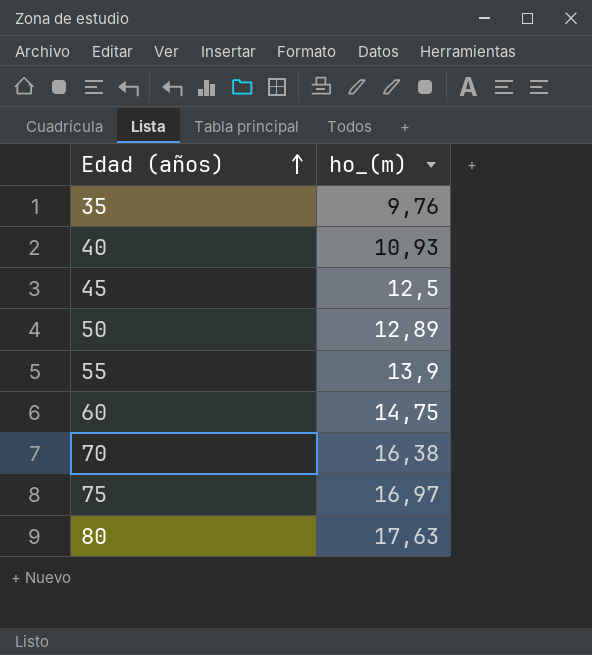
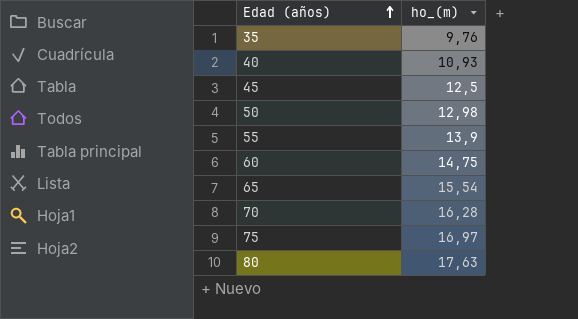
50 | ho_(m): 12,89 -> 12,98
row 65: none -> 15,54
70 | ho_(m): 16,38 -> 16,28

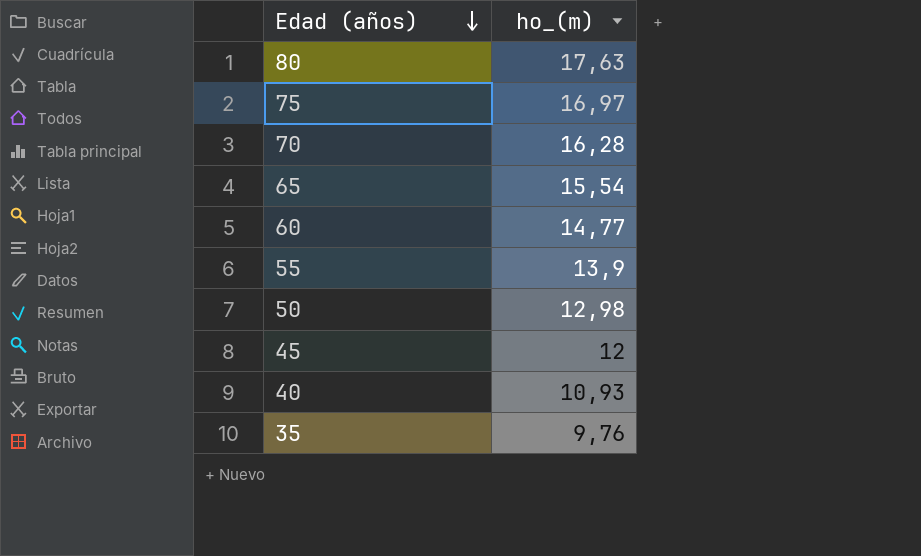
row order: Edad (años) ascending -> Edad (años) descending
60 | ho_(m): 14,75 -> 14,77
45 | ho_(m): 12,5 -> 12

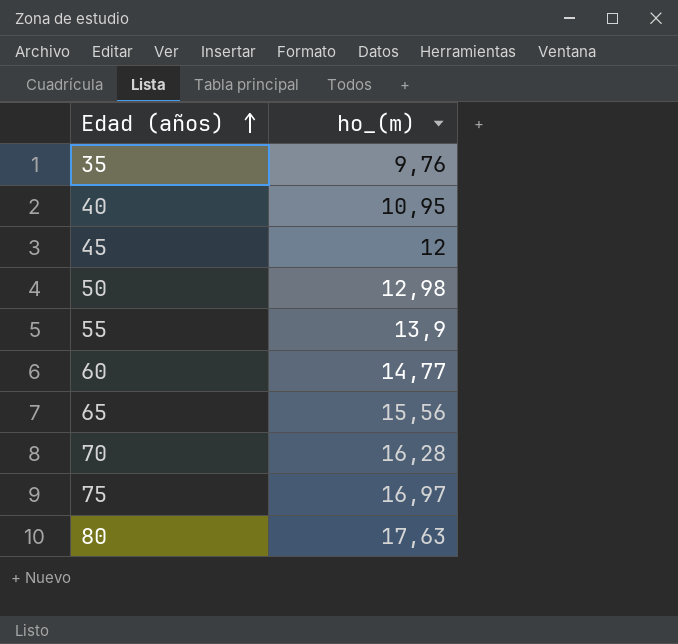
row order: Edad (años) descending -> Edad (años) ascending
40 | ho_(m): 10,93 -> 10,95
65 | ho_(m): 15,54 -> 15,56

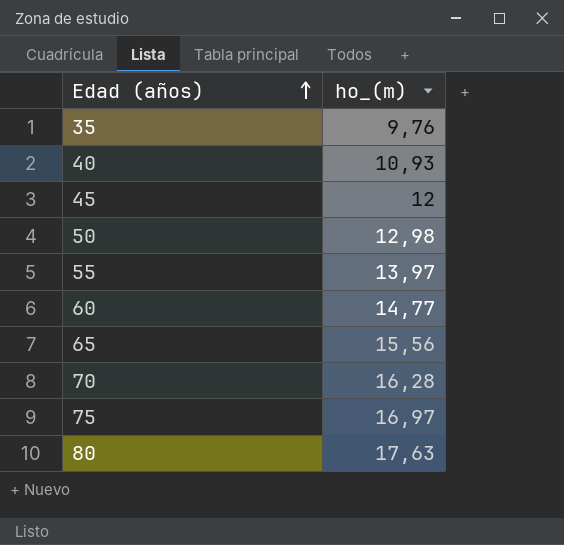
40 | ho_(m): 10,95 -> 10,93
55 | ho_(m): 13,9 -> 13,97

